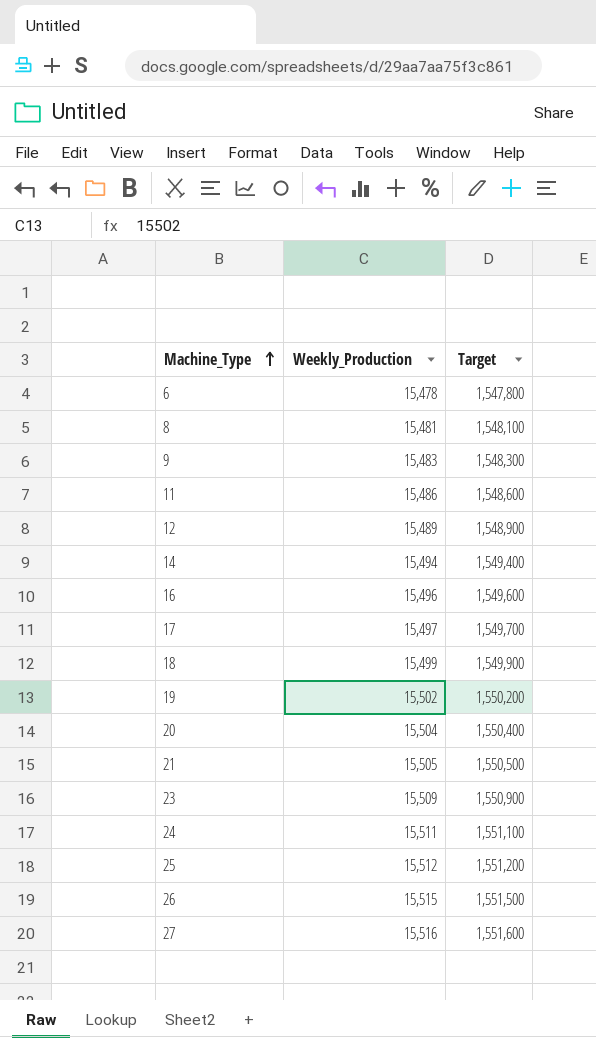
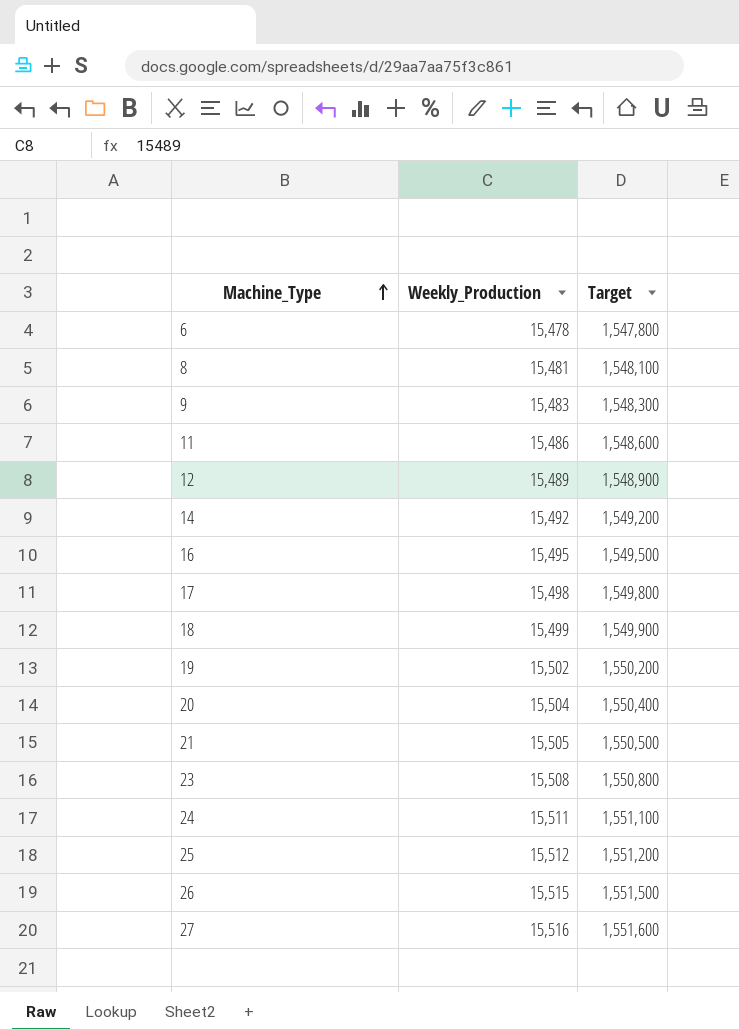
14 | Weekly_Production: 15,494 -> 15,492
14 | Target: 1,549,400 -> 1,549,200
16 | Weekly_Production: 15,496 -> 15,495
16 | Target: 1,549,600 -> 1,549,500
17 | Weekly_Production: 15,497 -> 15,498
17 | Target: 1,549,700 -> 1,549,800
23 | Weekly_Production: 15,509 -> 15,508
23 | Target: 1,550,900 -> 1,550,800

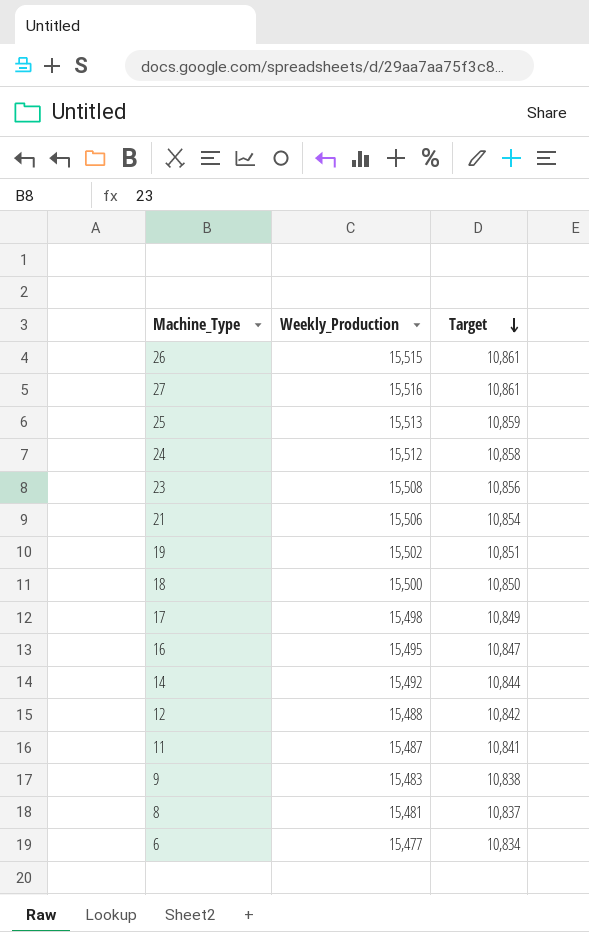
row order: Machine_Type ascending -> Target descending
column Target | formula: [Weekly_Production] * 100 -> [Weekly_Production] * 0.7
row 20: 15,504 | 1,550,400 -> none
25 | Weekly_Production: 15,512 -> 15,513
24 | Weekly_Production: 15,511 -> 15,512
21 | Weekly_Production: 15,505 -> 15,506
18 | Weekly_Production: 15,499 -> 15,500
12 | Weekly_Production: 15,489 -> 15,488
11 | Weekly_Production: 15,486 -> 15,487
6 | Weekly_Production: 15,478 -> 15,477

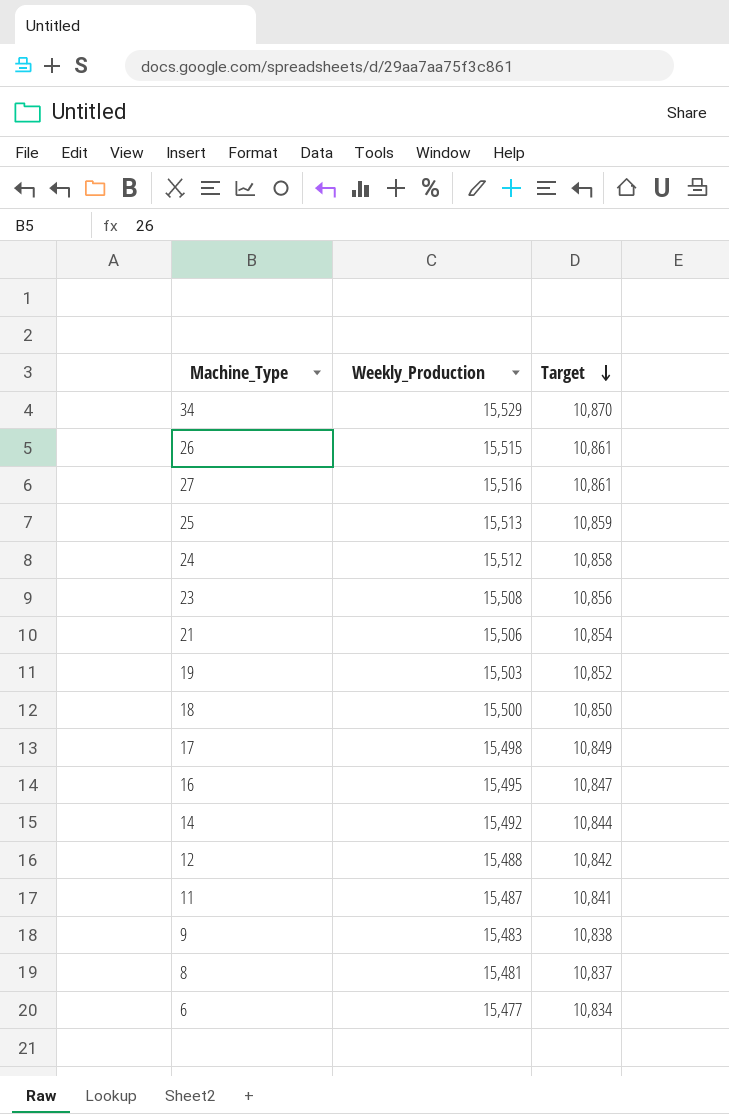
row 34: none -> 15,529 | 10,870
19 | Weekly_Production: 15,502 -> 15,503
19 | Target: 10,851 -> 10,852

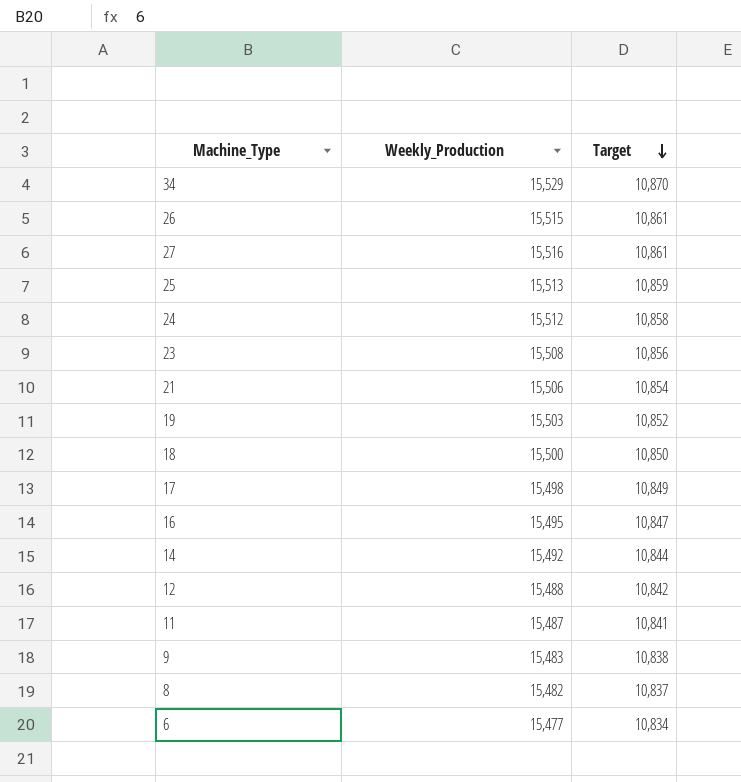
8 | Weekly_Production: 15,481 -> 15,482

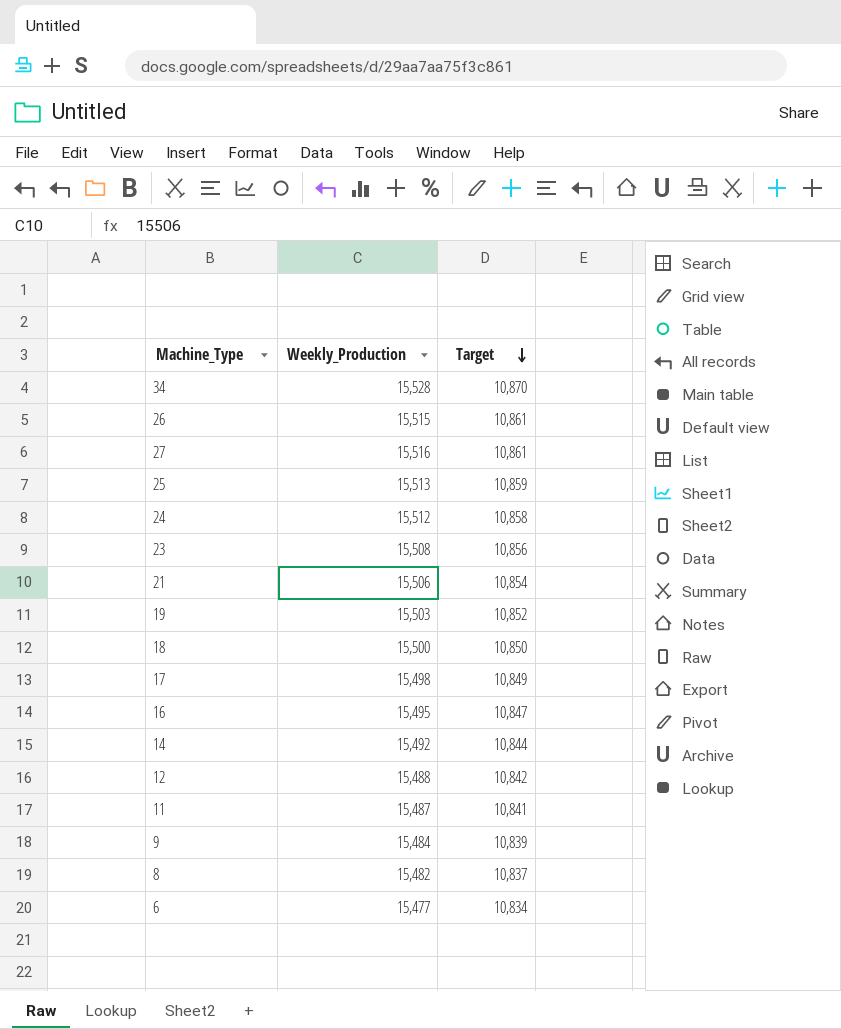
34 | Weekly_Production: 15,529 -> 15,528
9 | Weekly_Production: 15,483 -> 15,484
9 | Target: 10,838 -> 10,839

